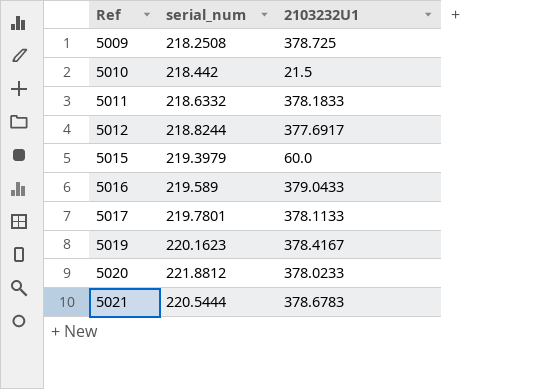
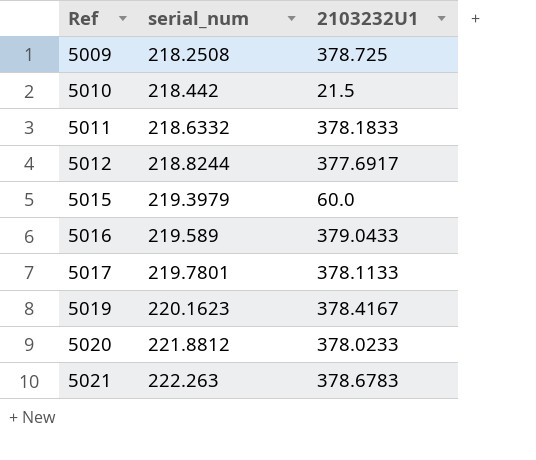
5021 | serial_num: 220.5444 -> 222.263

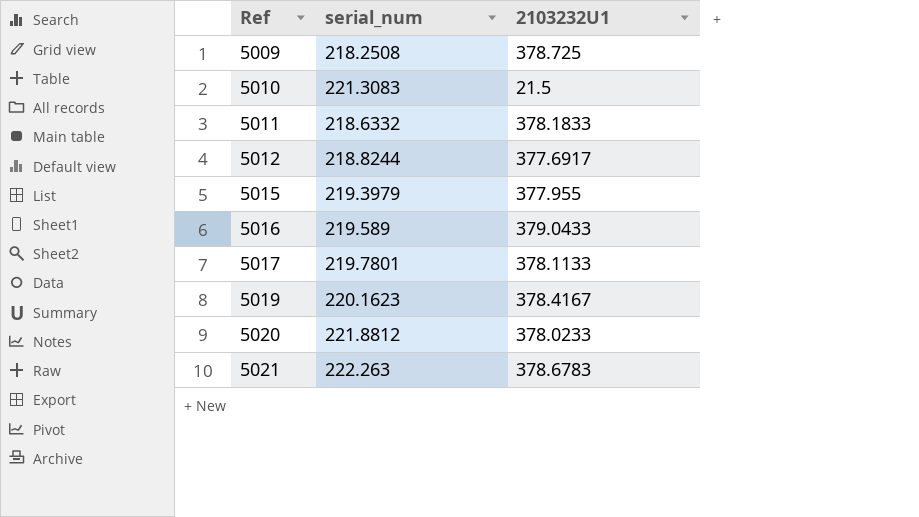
5010 | serial_num: 218.442 -> 221.3083
5015 | 2103232U1: 60.0 -> 377.955

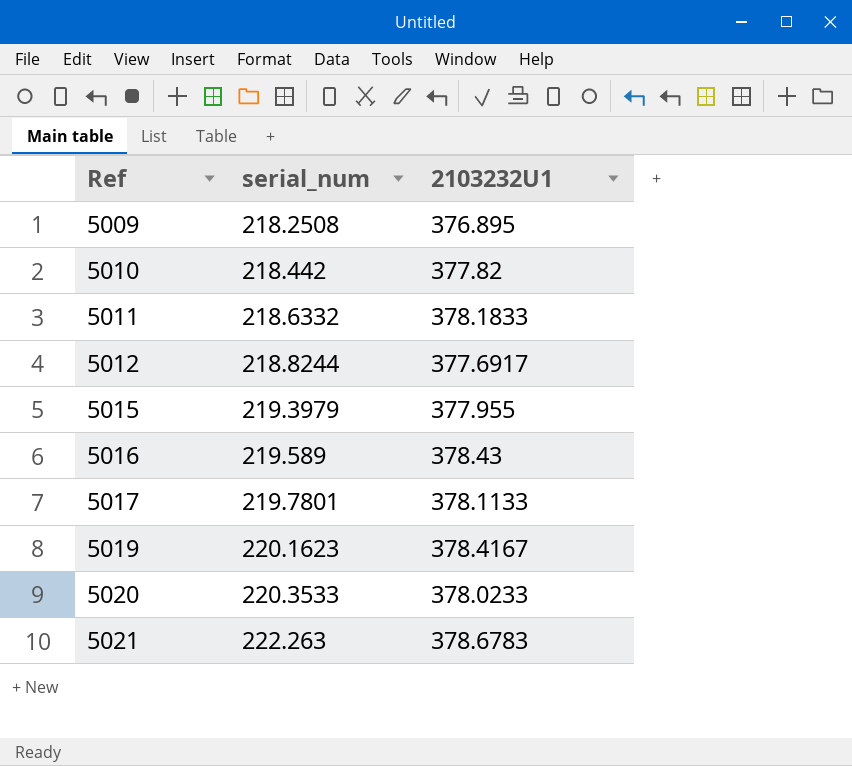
5009 | 2103232U1: 378.725 -> 376.895
5010 | serial_num: 221.3083 -> 218.442
5010 | 2103232U1: 21.5 -> 377.82
5016 | 2103232U1: 379.0433 -> 378.43
5020 | serial_num: 221.8812 -> 220.3533

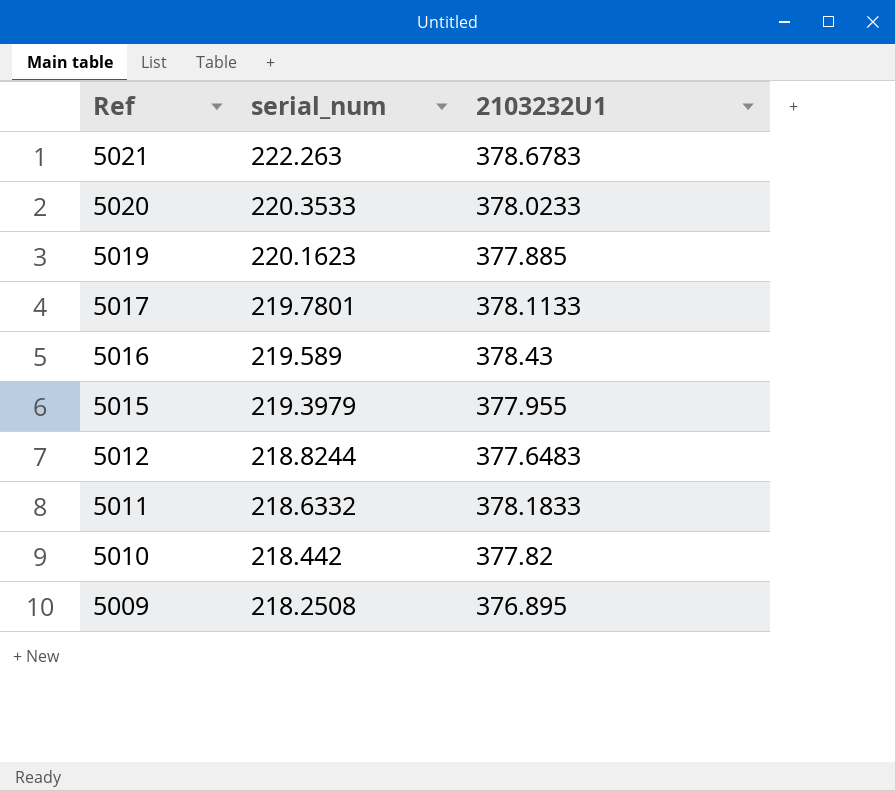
row order: Ref ascending -> Ref descending
5019 | 2103232U1: 378.4167 -> 377.885
5012 | 2103232U1: 377.6917 -> 377.6483

